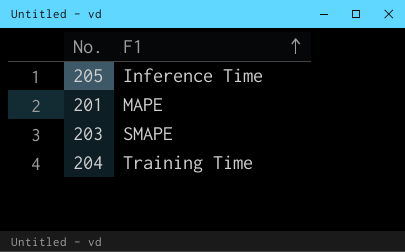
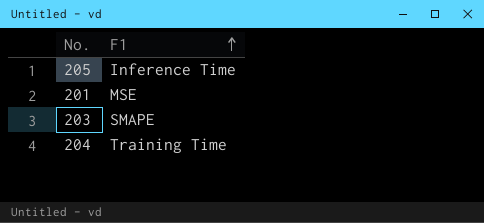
201 | F1: MAPE -> MSE

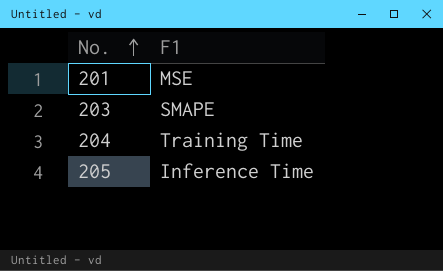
row order: F1 ascending -> No. ascending

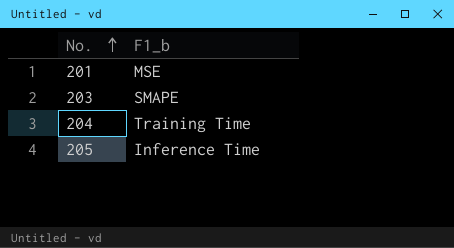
column name: F1 -> F1_b

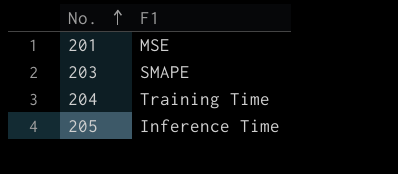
column name: F1_b -> F1

